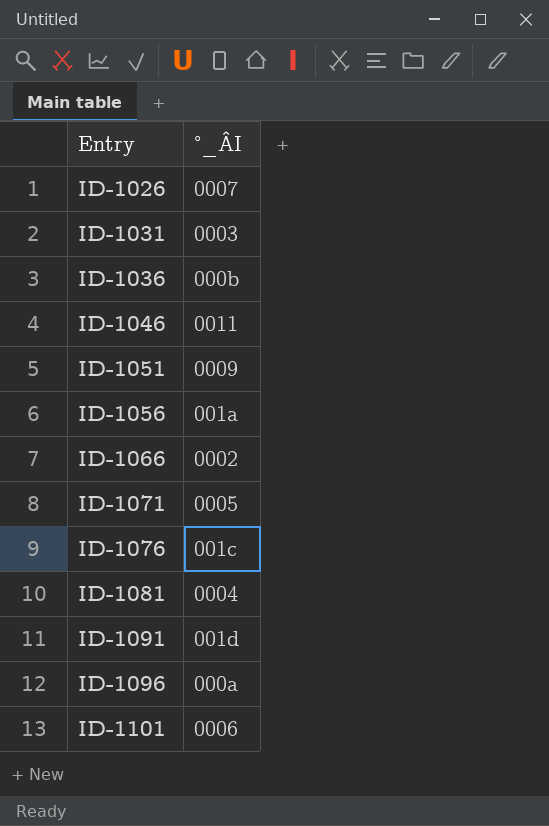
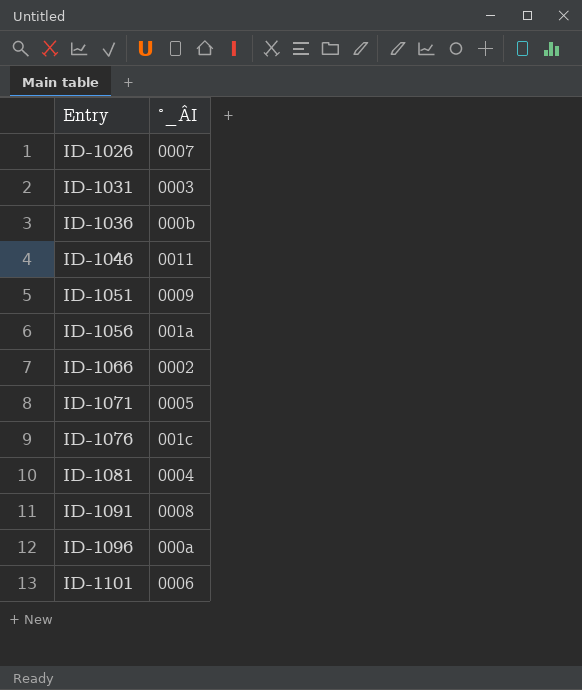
ID-1091 | °_ÂI: 001d -> 0008

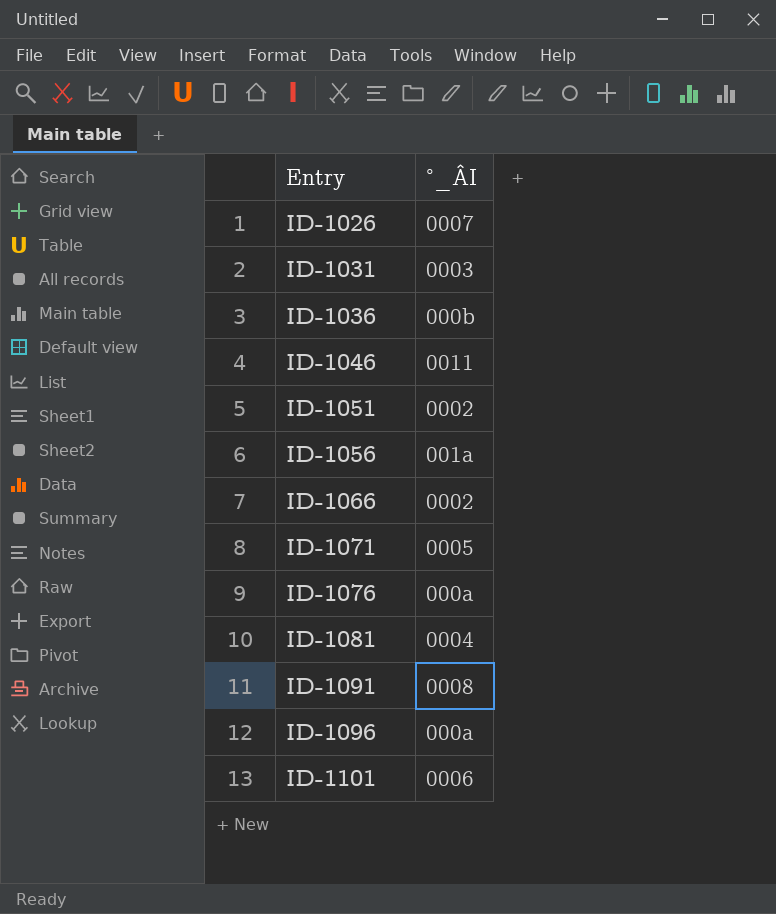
ID-1051 | °_ÂI: 0009 -> 0002
ID-1076 | °_ÂI: 001c -> 000a

